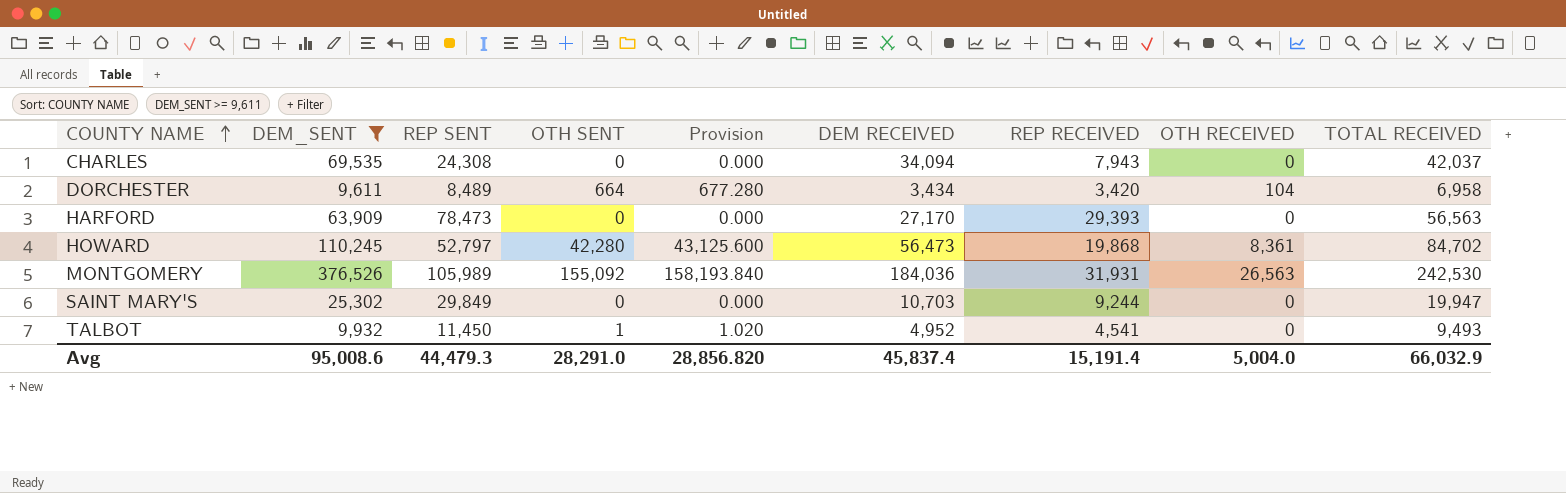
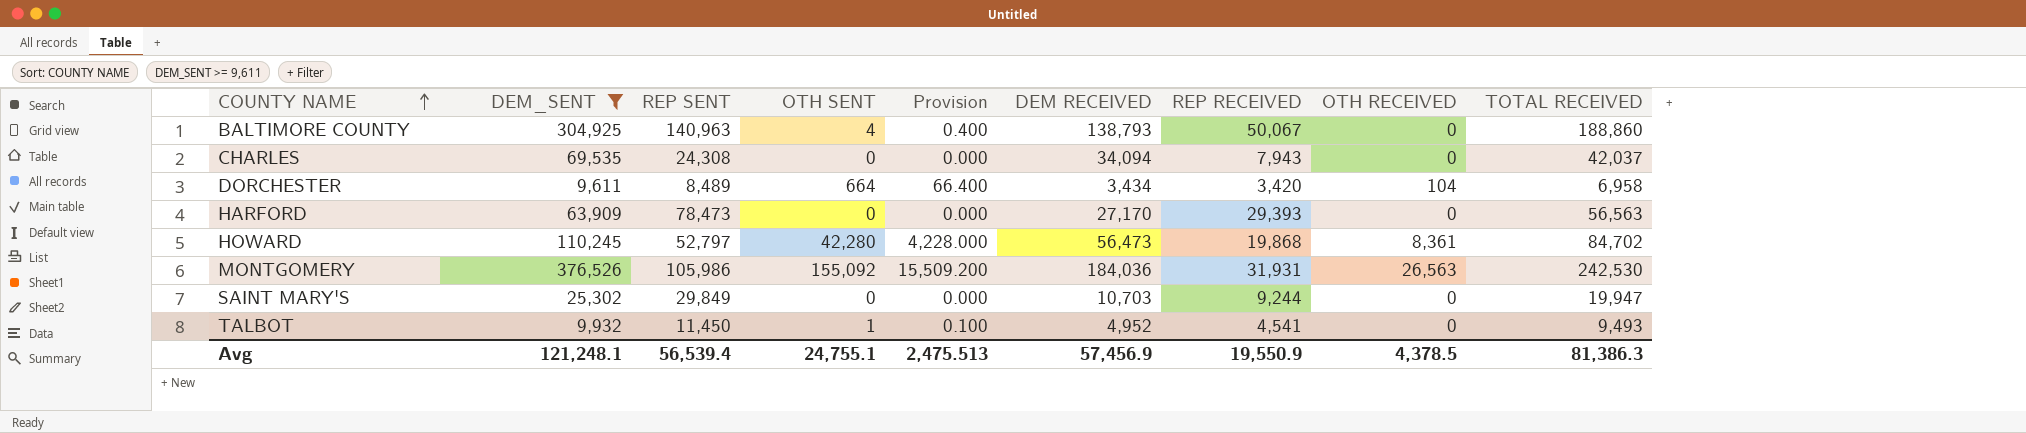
column Provision | formula: [OTH SENT] * 1.02 -> [OTH SENT] * 0.1
row BALTIMORE COUNTY: none -> 304,925 | 140,963 | 4 | 0.400 | 138,793 | 50,067 | 0 | 188,860
MONTGOMERY | REP SENT: 105,989 -> 105,986
Avg | DEM_SENT: 95,008.6 -> 121,248.1
Avg | REP SENT: 44,479.3 -> 56,539.4
Avg | OTH SENT: 28,291.0 -> 24,755.1
Avg | Provision: 28,856.820 -> 2,475.513
Avg | DEM RECEIVED: 45,837.4 -> 57,456.9
Avg | REP RECEIVED: 15,191.4 -> 19,550.9
Avg | OTH RECEIVED: 5,004.0 -> 4,378.5
Avg | TOTAL RECEIVED: 66,032.9 -> 81,386.3

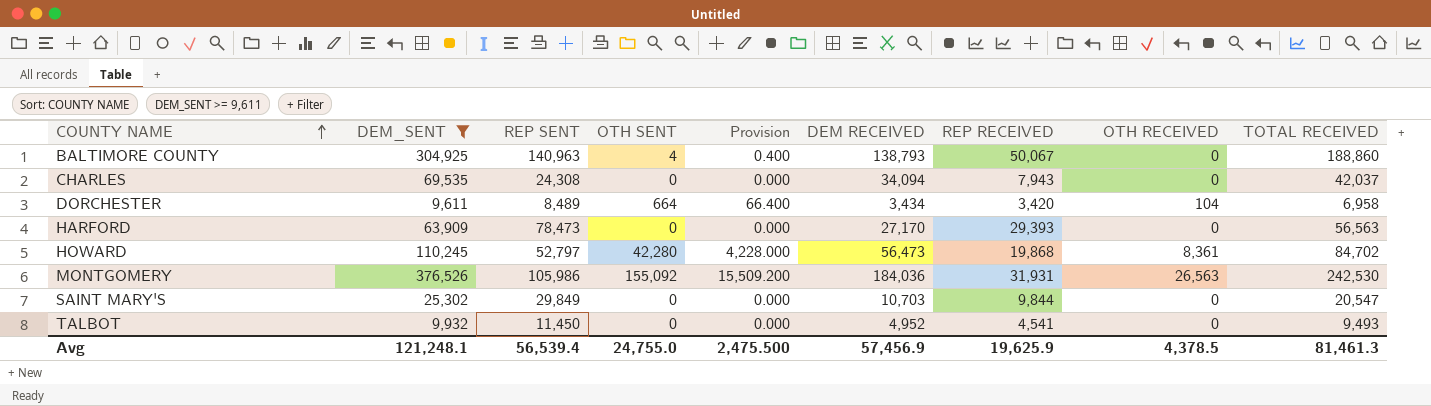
SAINT MARY'S | REP RECEIVED: 9,244 -> 9,844
SAINT MARY'S | TOTAL RECEIVED: 19,947 -> 20,547
TALBOT | OTH SENT: 1 -> 0
TALBOT | Provision: 0.100 -> 0.000
Avg | OTH SENT: 24,755.1 -> 24,755.0
Avg | Provision: 2,475.513 -> 2,475.500
Avg | REP RECEIVED: 19,550.9 -> 19,625.9
Avg | TOTAL RECEIVED: 81,386.3 -> 81,461.3

